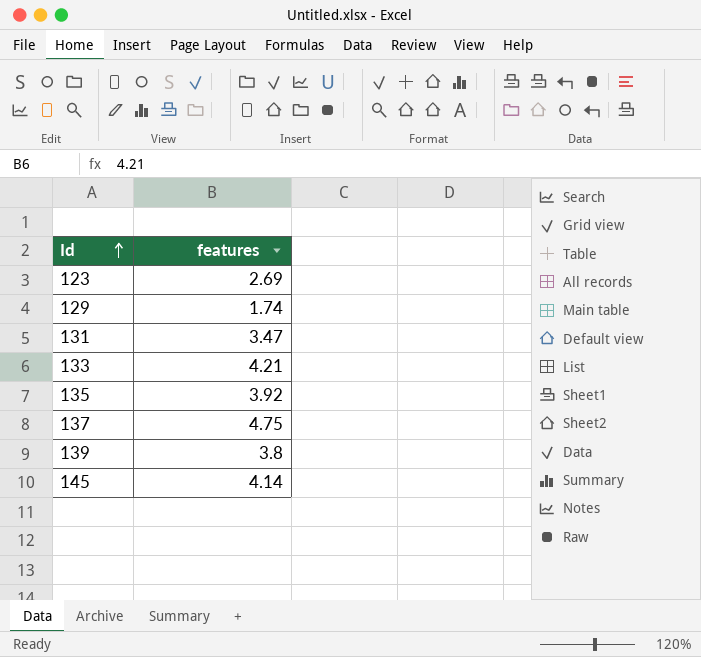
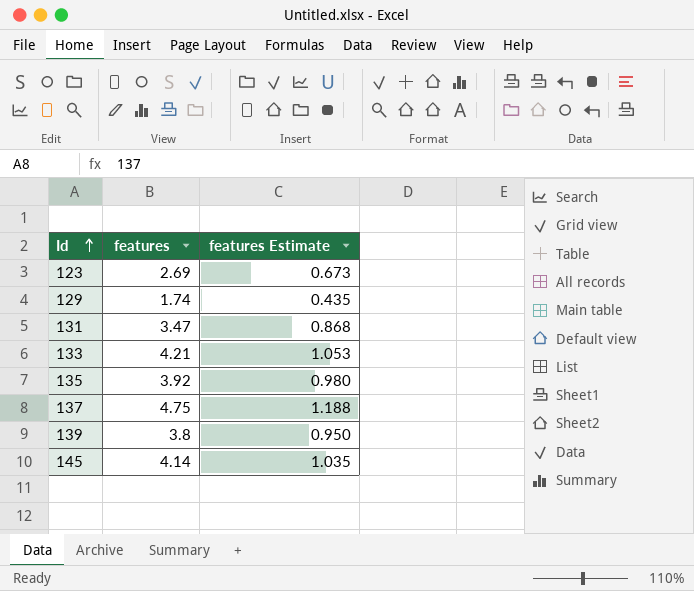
column features Estimate | formula: none -> [features] * 0.25

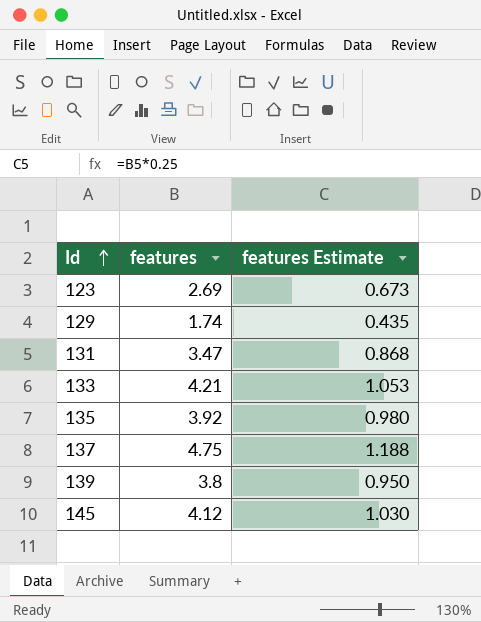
145 | features: 4.14 -> 4.12
145 | features Estimate: 1.035 -> 1.030

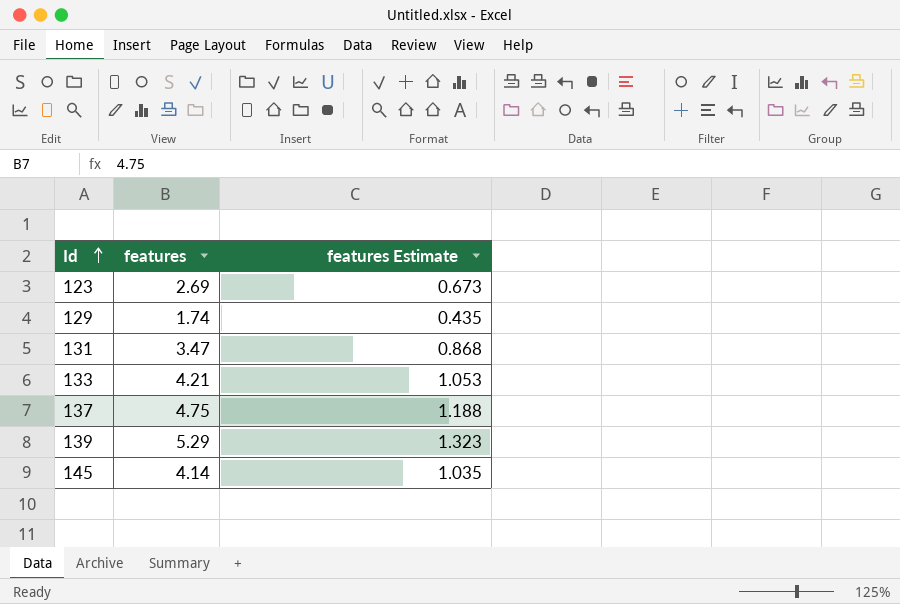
row 135: 3.92 | 0.980 -> none
139 | features: 3.8 -> 5.29
139 | features Estimate: 0.950 -> 1.323
145 | features: 4.12 -> 4.14
145 | features Estimate: 1.030 -> 1.035

